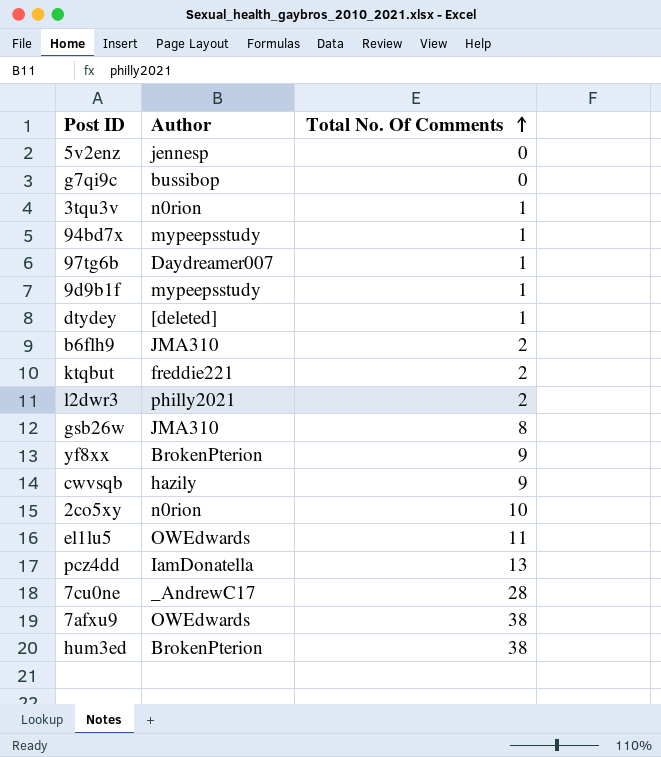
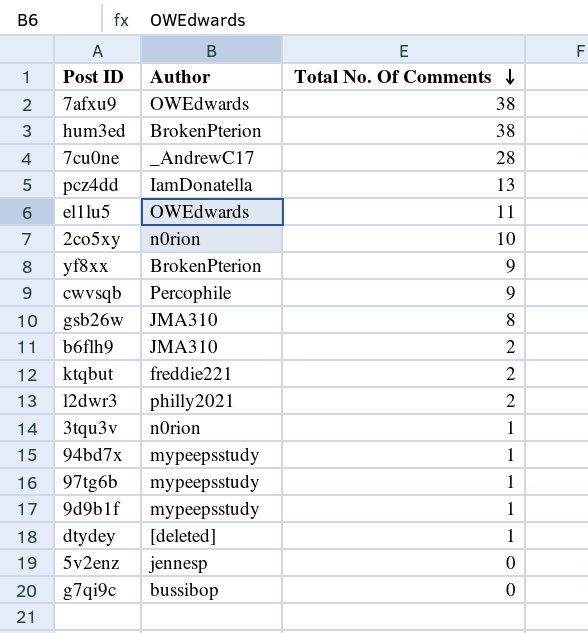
row order: Total No. Of Comments ascending -> Total No. Of Comments descending
cwvsqb | Author: hazily -> Percophile
97tg6b | Author: Daydreamer007 -> mypeepsstudy

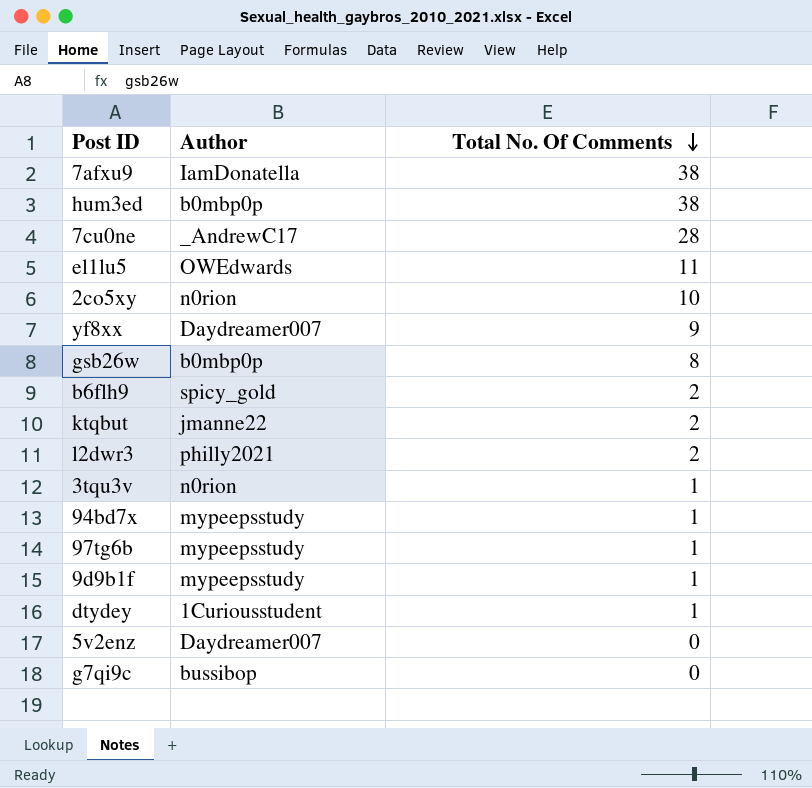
row pcz4dd: IamDonatella | 13 -> none
row cwvsqb: Percophile | 9 -> none
7afxu9 | Author: OWEdwards -> IamDonatella
hum3ed | Author: BrokenPterion -> b0mbp0p
yf8xx | Author: BrokenPterion -> Daydreamer007
gsb26w | Author: JMA310 -> b0mbp0p
b6flh9 | Author: JMA310 -> spicy_gold
ktqbut | Author: freddie221 -> jmanne22
dtydey | Author: [deleted] -> 1Curiousstudent
5v2enz | Author: jennesp -> Daydreamer007

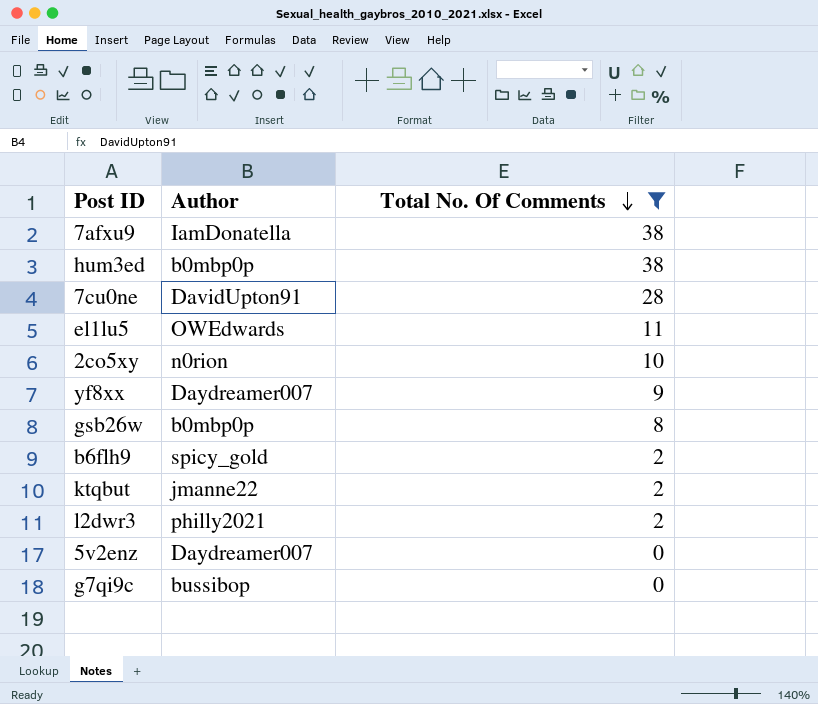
filter: none -> Total No. Of Comments != 1
7cu0ne | Author: _AndrewC17 -> DavidUpton91

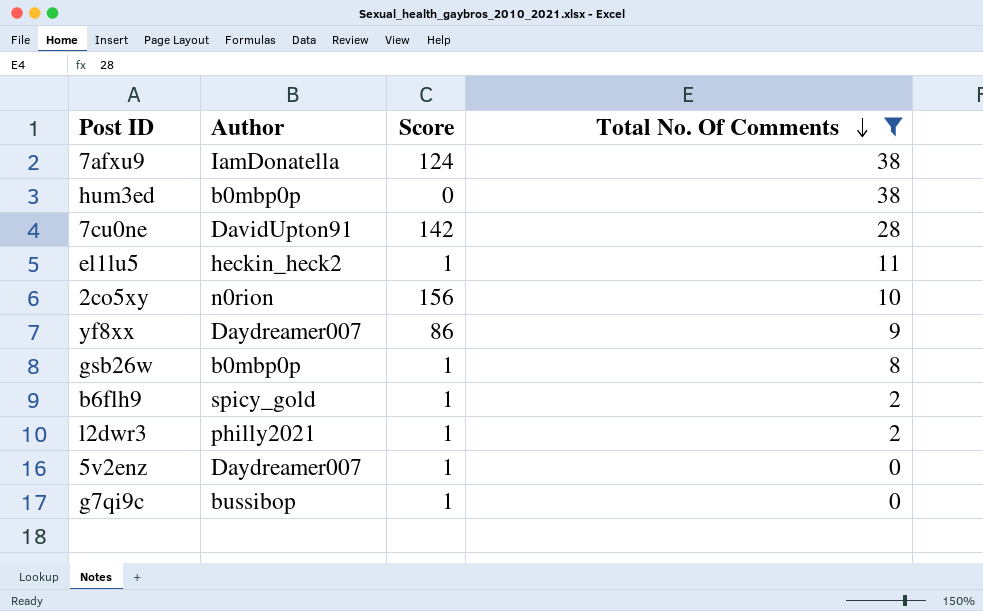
column Score | position: none -> 3
row ktqbut: jmanne22 | 2 -> none
el1lu5 | Author: OWEdwards -> heckin_heck2

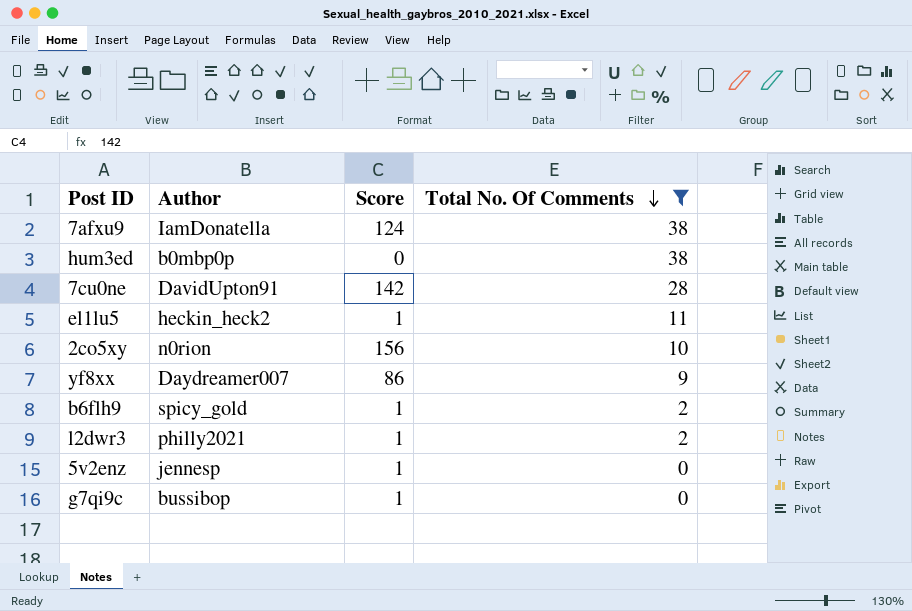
row gsb26w: b0mbp0p | 1 | 8 -> none
5v2enz | Author: Daydreamer007 -> jennesp

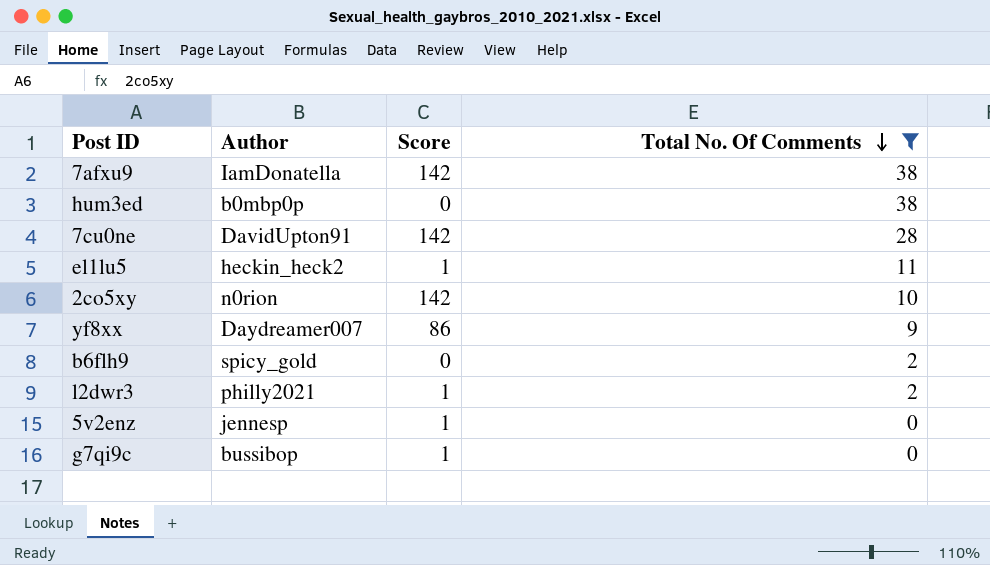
7afxu9 | Score: 124 -> 142
2co5xy | Score: 156 -> 142
b6flh9 | Score: 1 -> 0

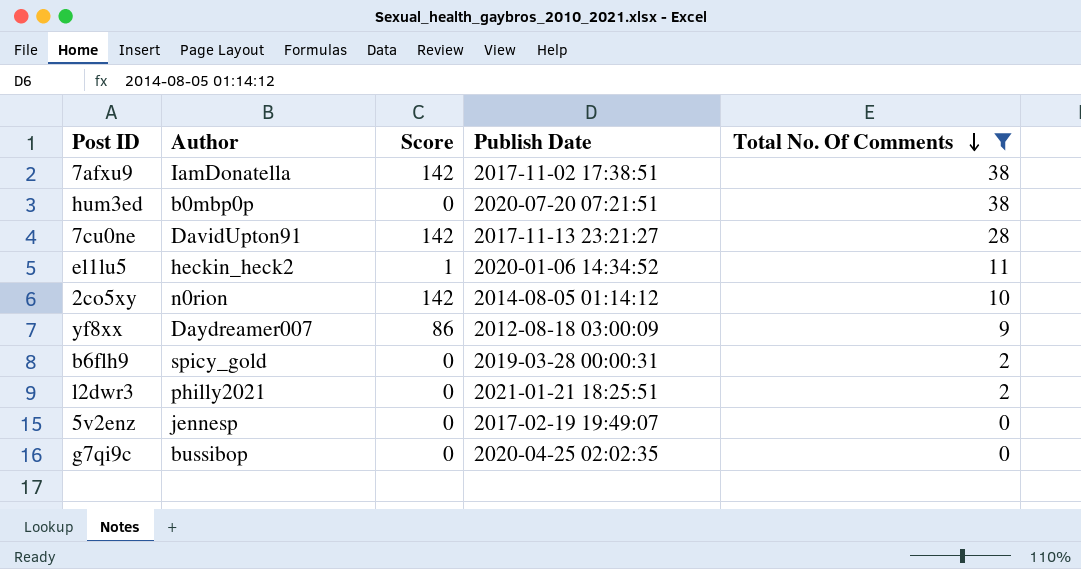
column Publish Date | position: none -> 4
l2dwr3 | Score: 1 -> 0
5v2enz | Score: 1 -> 0
g7qi9c | Score: 1 -> 0

